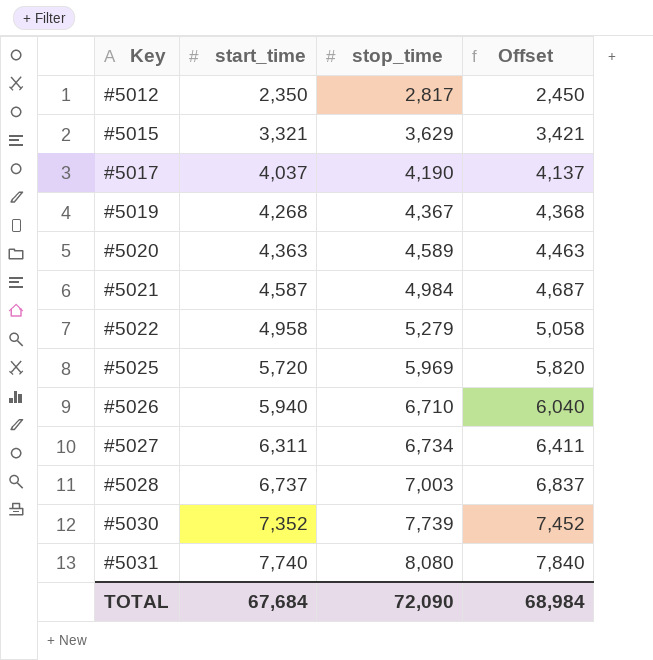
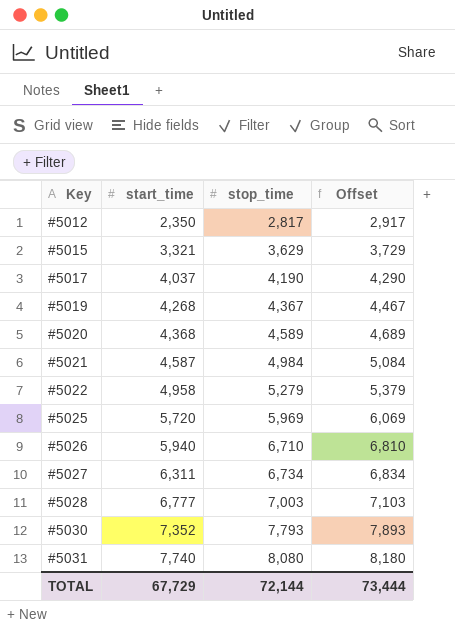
column Offset | formula: [start_time] + 100 -> [stop_time] + 100
#5020 | start_time: 4,363 -> 4,368
#5028 | start_time: 6,737 -> 6,777
#5030 | stop_time: 7,739 -> 7,793
TOTAL | start_time: 67,684 -> 67,729
TOTAL | stop_time: 72,090 -> 72,144
TOTAL | Offset: 68,984 -> 73,444

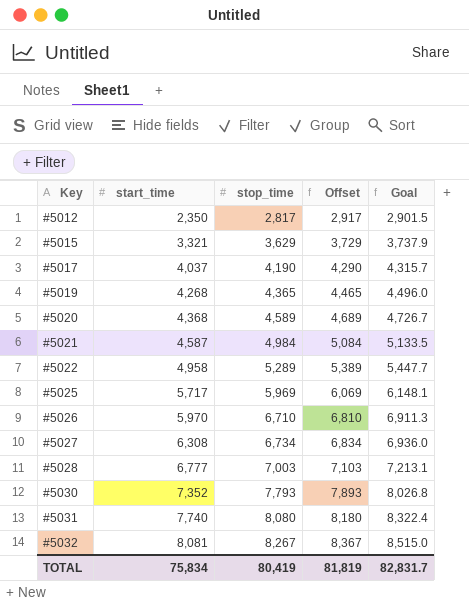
column Goal | formula: none -> [stop_time] * 1.03
#5019 | stop_time: 4,367 -> 4,365
#5019 | Offset: 4,467 -> 4,465
#5022 | stop_time: 5,279 -> 5,289
#5022 | Offset: 5,379 -> 5,389
#5025 | start_time: 5,720 -> 5,717
#5026 | start_time: 5,940 -> 5,970
#5027 | start_time: 6,311 -> 6,308
row #5032: none -> 8,081 | 8,267 | 8,367 | 8,515.0
TOTAL | start_time: 67,729 -> 75,834
TOTAL | stop_time: 72,144 -> 80,419
TOTAL | Offset: 73,444 -> 81,819

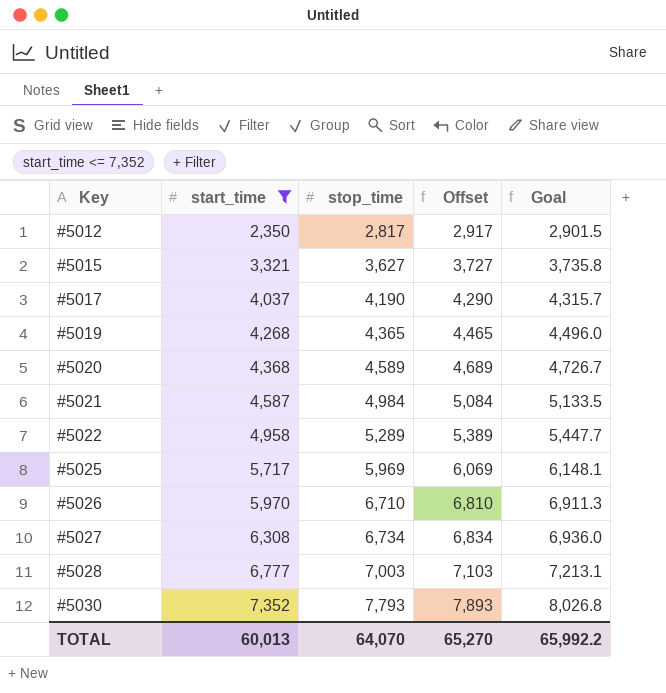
filter: none -> start_time <= 7,352
#5015 | stop_time: 3,629 -> 3,627
#5015 | Offset: 3,729 -> 3,727
#5015 | Goal: 3,737.9 -> 3,735.8
TOTAL | start_time: 75,834 -> 60,013
TOTAL | stop_time: 80,419 -> 64,070
TOTAL | Offset: 81,819 -> 65,270
TOTAL | Goal: 82,831.7 -> 65,992.2

